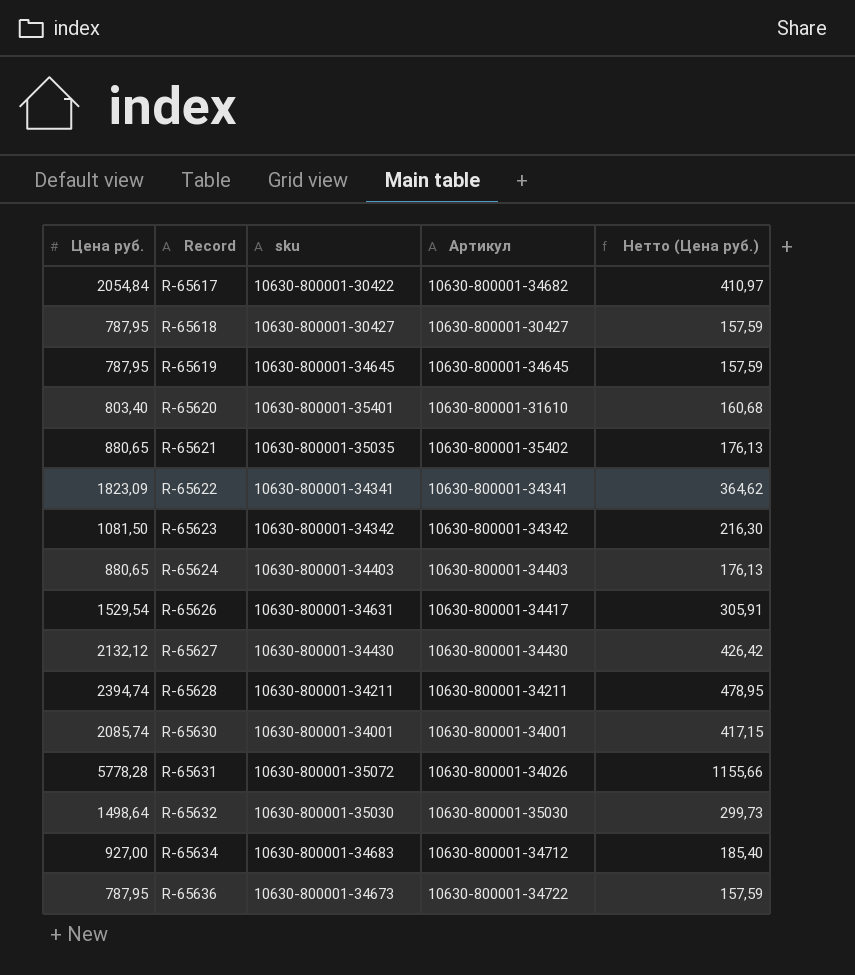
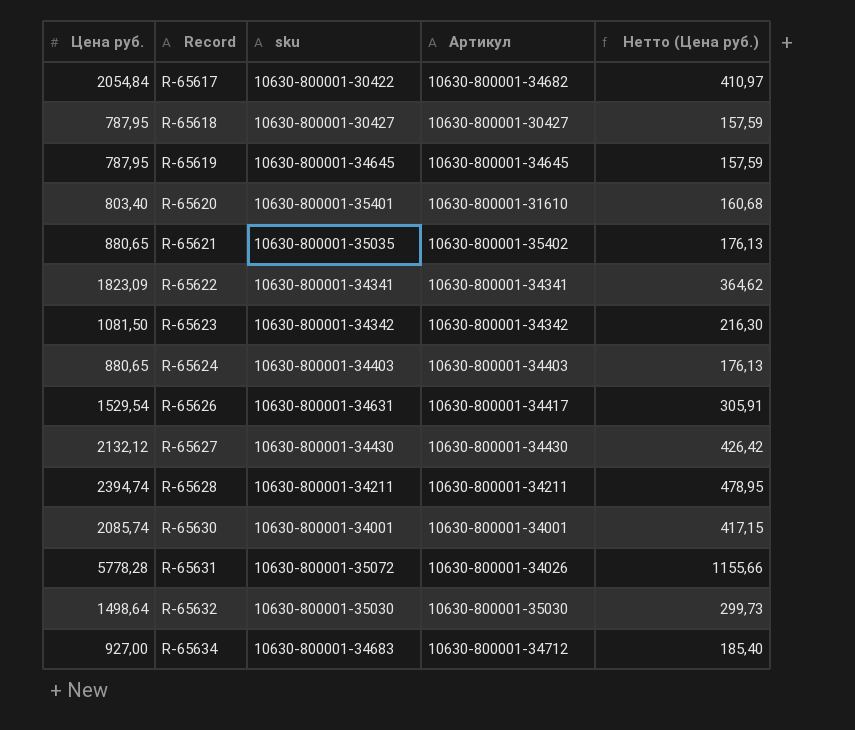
row R-65636: 787,95 | 10630-800001-34673 | 10630-800001-34722 | 157,59 -> none

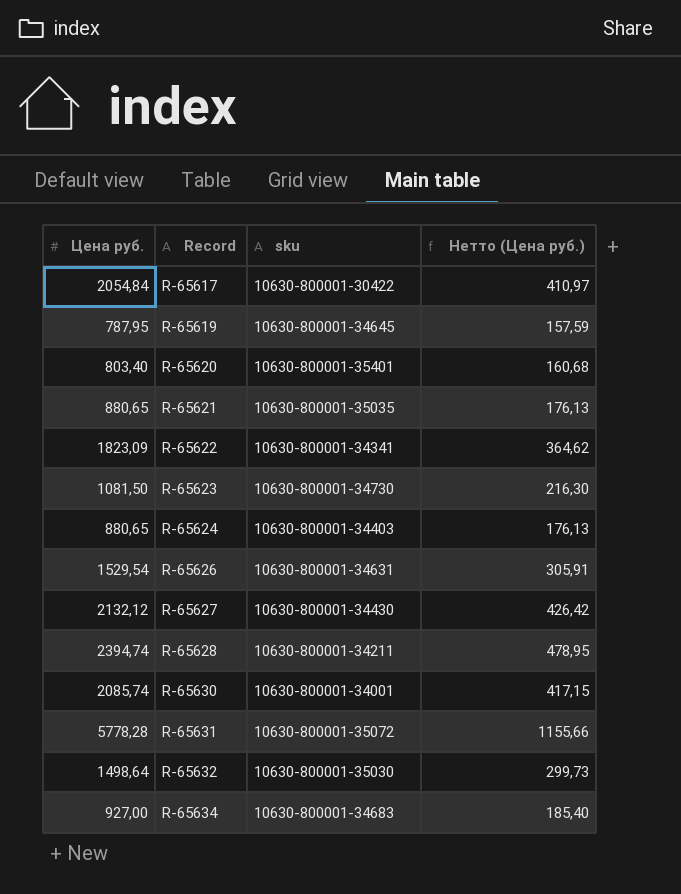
column Артикул | position: 4 -> none
row R-65618: 787,95 | 10630-800001-30427 | 10630-800001-30427 | 157,59 -> none
R-65623 | sku: 10630-800001-34342 -> 10630-800001-34730

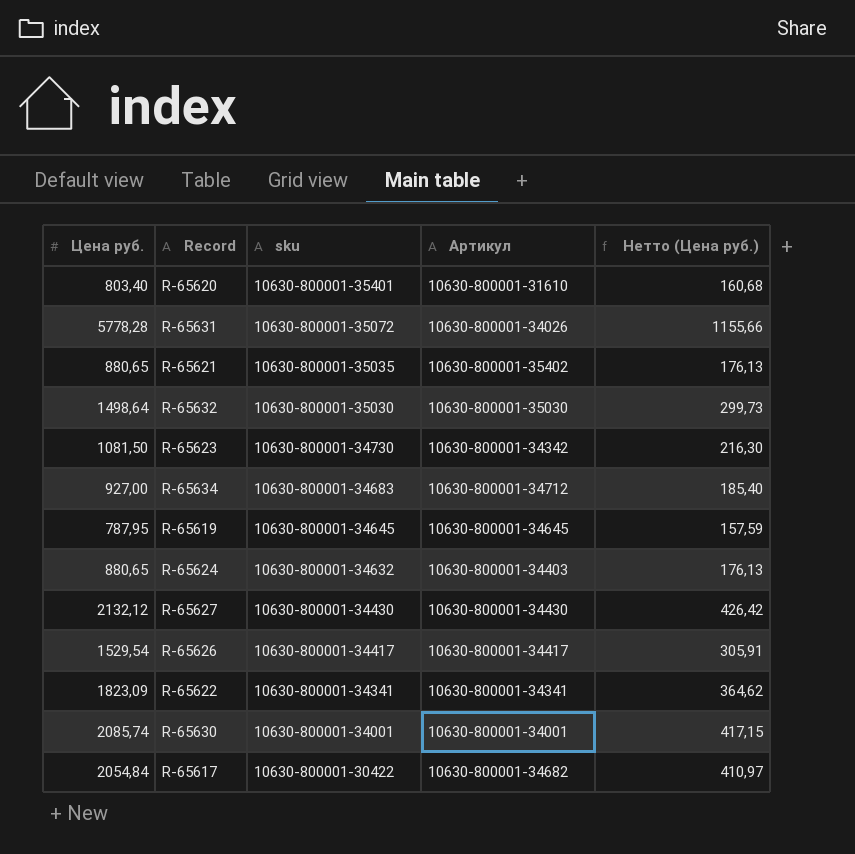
row order: Record ascending -> sku descending
column Артикул | position: none -> 4
row R-65628: 2394,74 | 10630-800001-34211 | 478,95 -> none
R-65624 | sku: 10630-800001-34403 -> 10630-800001-34632
R-65626 | sku: 10630-800001-34631 -> 10630-800001-34417

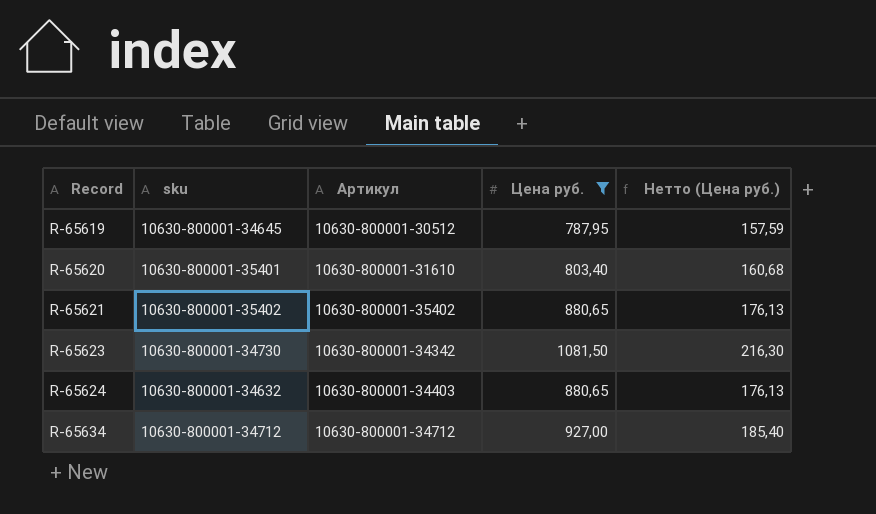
filter: none -> Цена руб. <= 1081,50
row order: sku descending -> Record ascending
column Цена руб. | position: 1 -> 4
R-65619 | Артикул: 10630-800001-34645 -> 10630-800001-30512
R-65621 | sku: 10630-800001-35035 -> 10630-800001-35402
R-65634 | sku: 10630-800001-34683 -> 10630-800001-34712

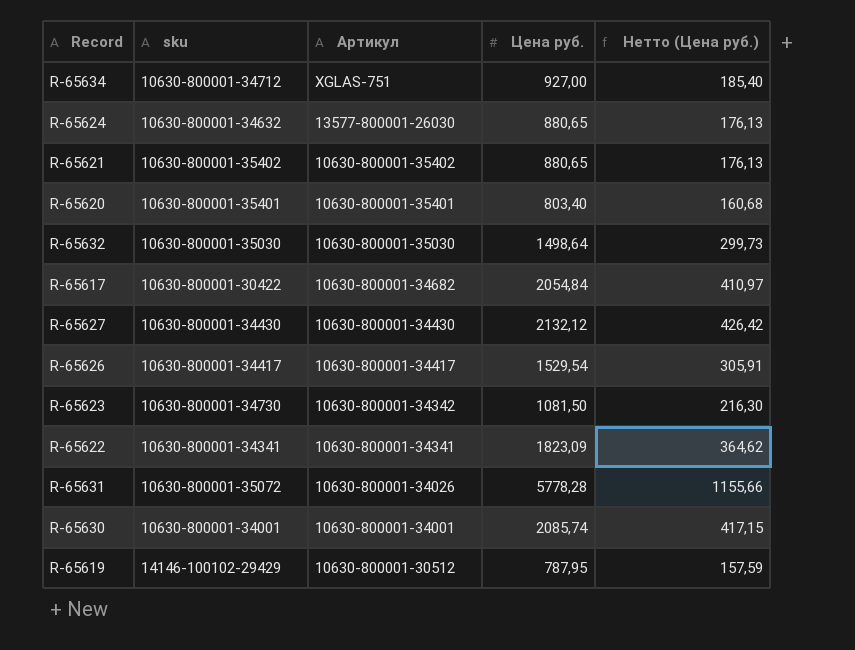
filter: Цена руб. <= 1081,50 -> none
row order: Record ascending -> Артикул descending
R-65634 | Артикул: 10630-800001-34712 -> XGLAS-751
R-65624 | Артикул: 10630-800001-34403 -> 13577-800001-26030
R-65620 | Артикул: 10630-800001-31610 -> 10630-800001-35401
R-65619 | sku: 10630-800001-34645 -> 14146-100102-29429

